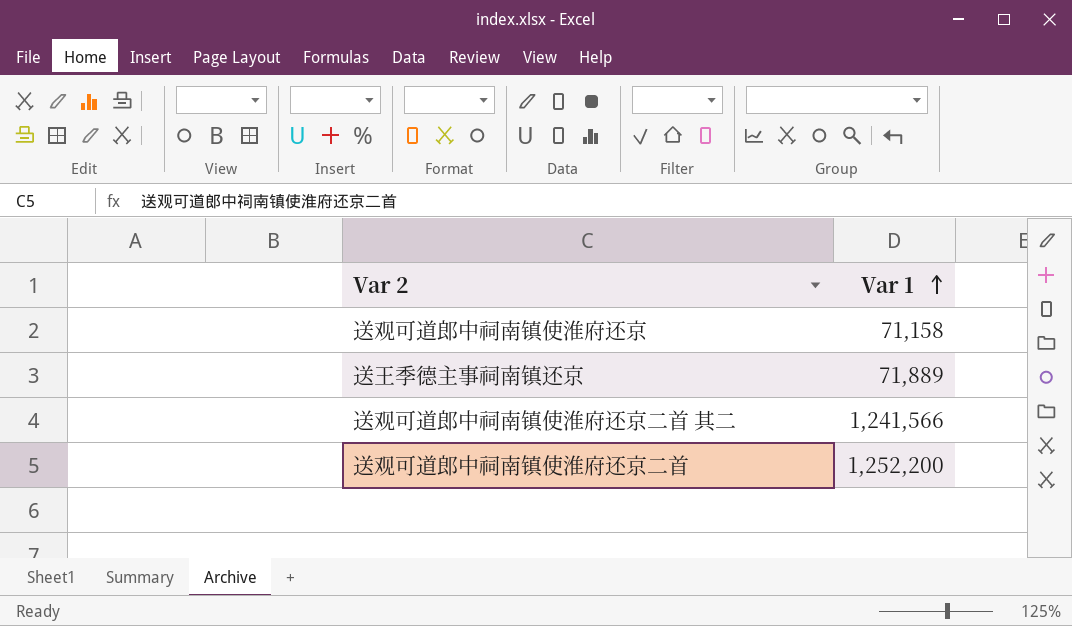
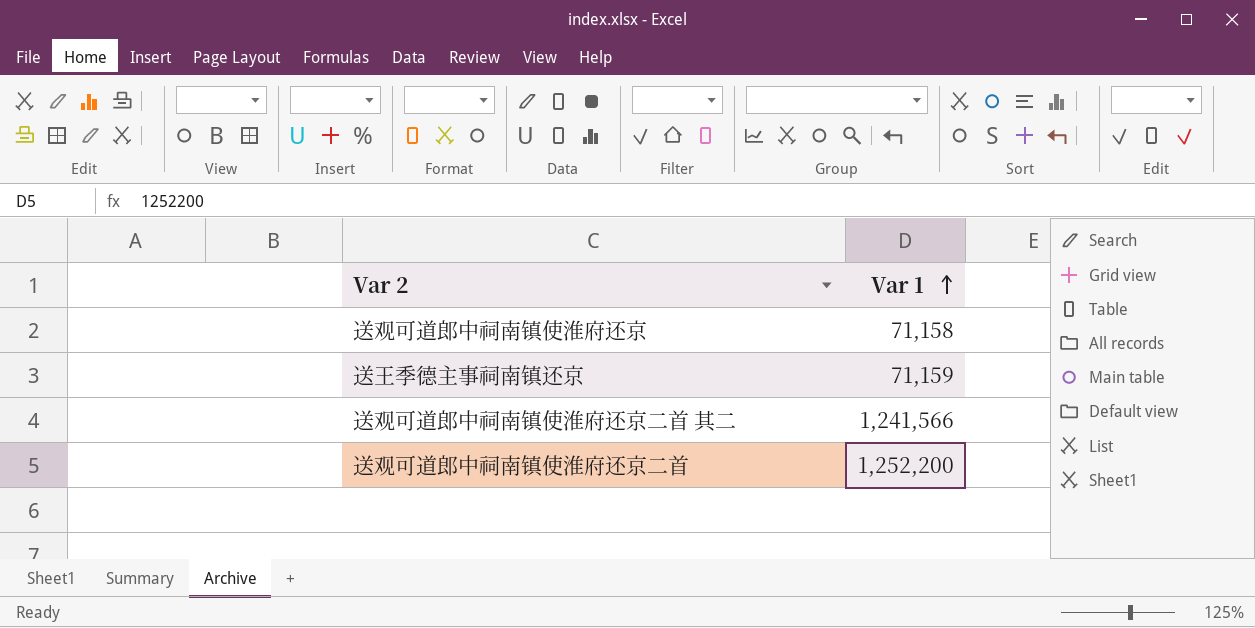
送王季德主事祠南镇还京 | Var 1: 71,889 -> 71,159

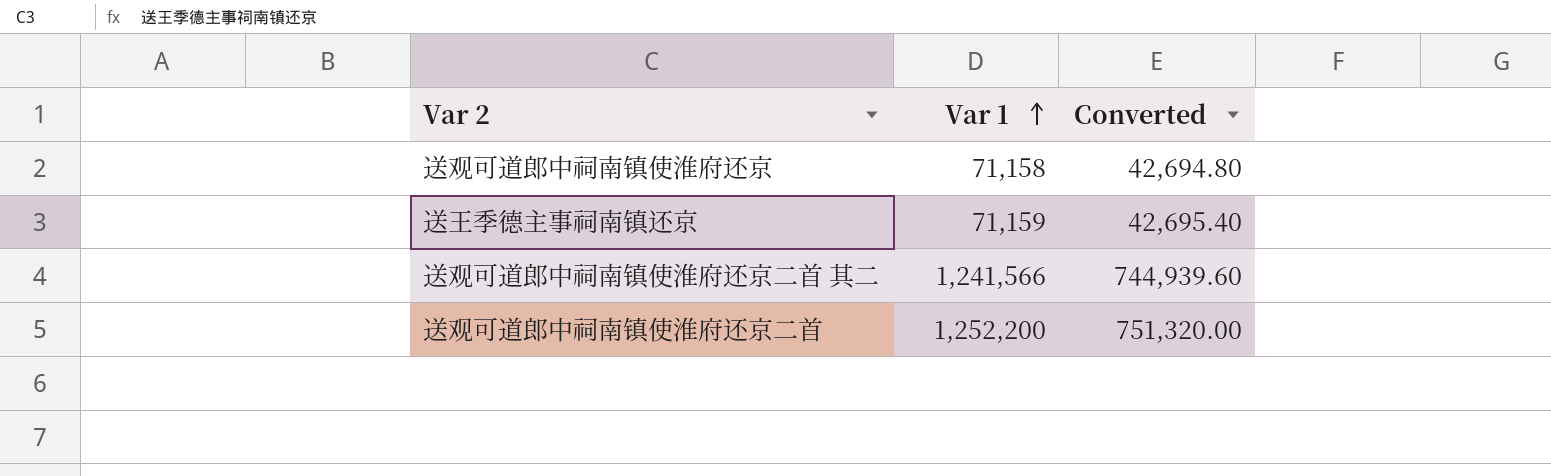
column Converted | formula: none -> [Var 1] * 0.6

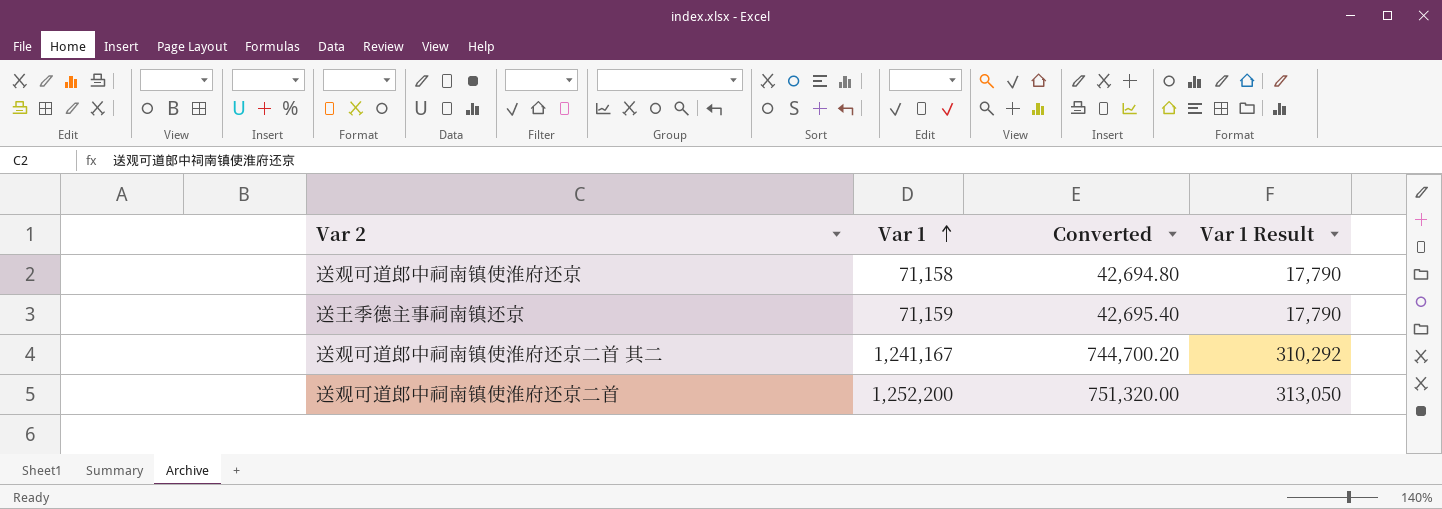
column Var 1 Result | formula: none -> [Var 1] * 0.25
送观可道郎中祠南镇使淮府还京二首 其二 | Var 1: 1,241,566 -> 1,241,167
送观可道郎中祠南镇使淮府还京二首 其二 | Converted: 744,939.60 -> 744,700.20

